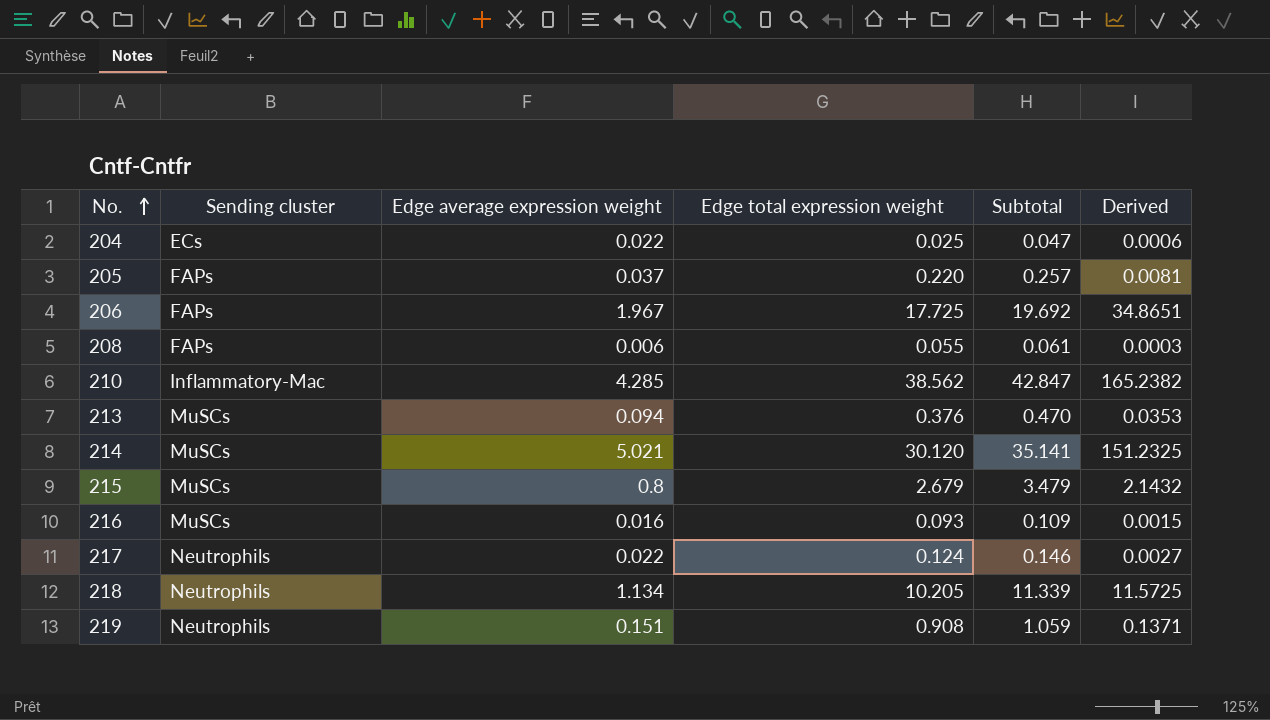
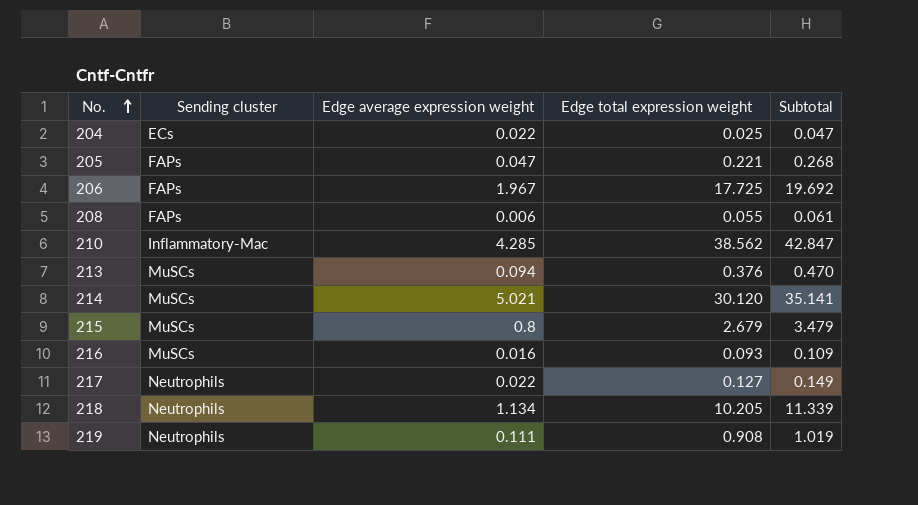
column Derived | formula: [Edge average expression weight] * [Edge total expression weight] -> none
205 | Edge average expression weight: 0.037 -> 0.047
205 | Edge total expression weight: 0.220 -> 0.221
205 | Subtotal: 0.257 -> 0.268
217 | Edge total expression weight: 0.124 -> 0.127
217 | Subtotal: 0.146 -> 0.149
219 | Edge average expression weight: 0.151 -> 0.111
219 | Subtotal: 1.059 -> 1.019

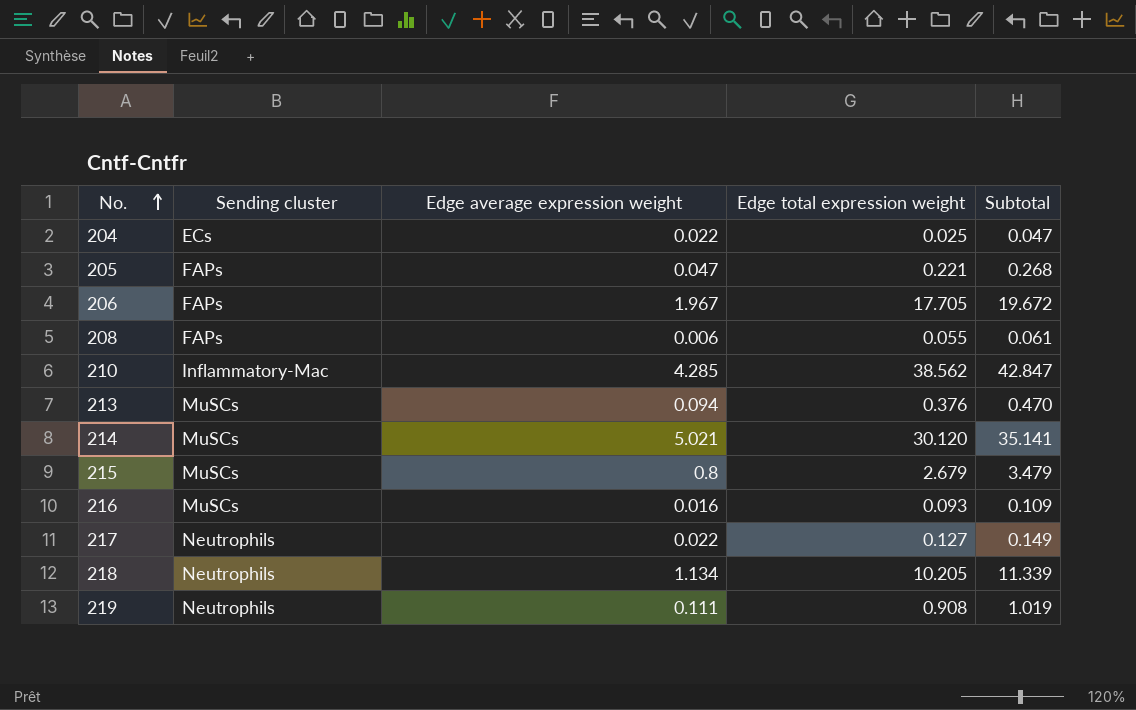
206 | Edge total expression weight: 17.725 -> 17.705
206 | Subtotal: 19.692 -> 19.672

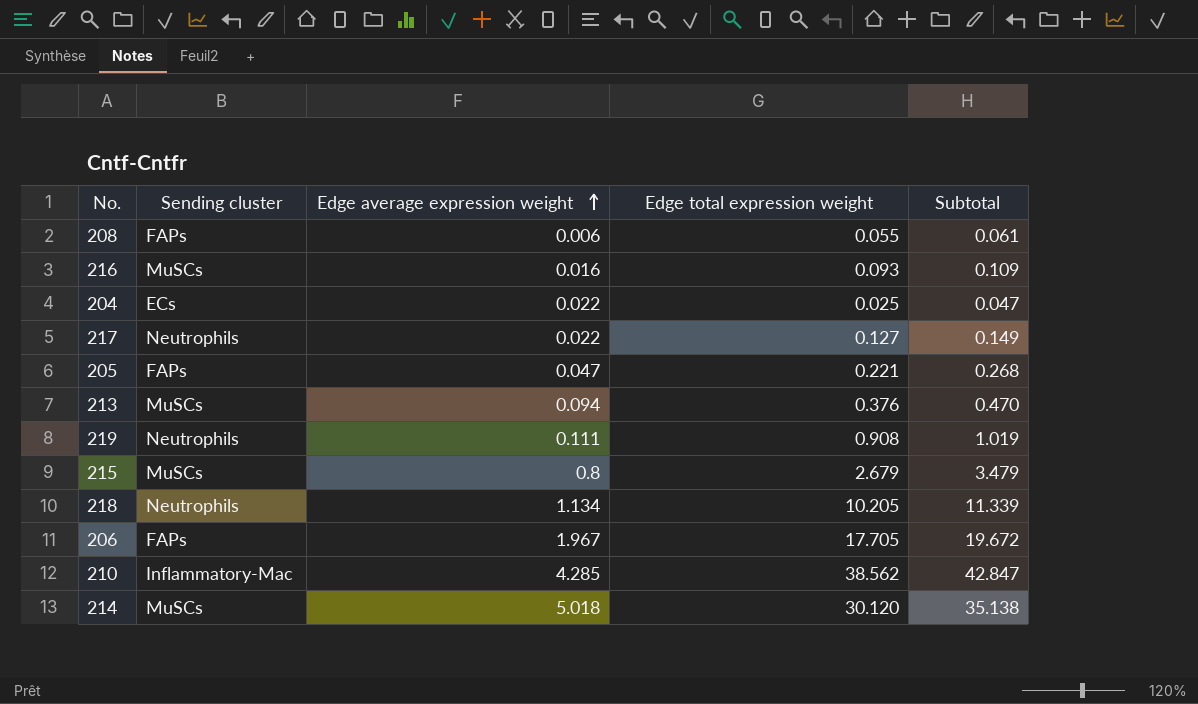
row order: No. ascending -> Edge average expression weight ascending
214 | Edge average expression weight: 5.021 -> 5.018
214 | Subtotal: 35.141 -> 35.138

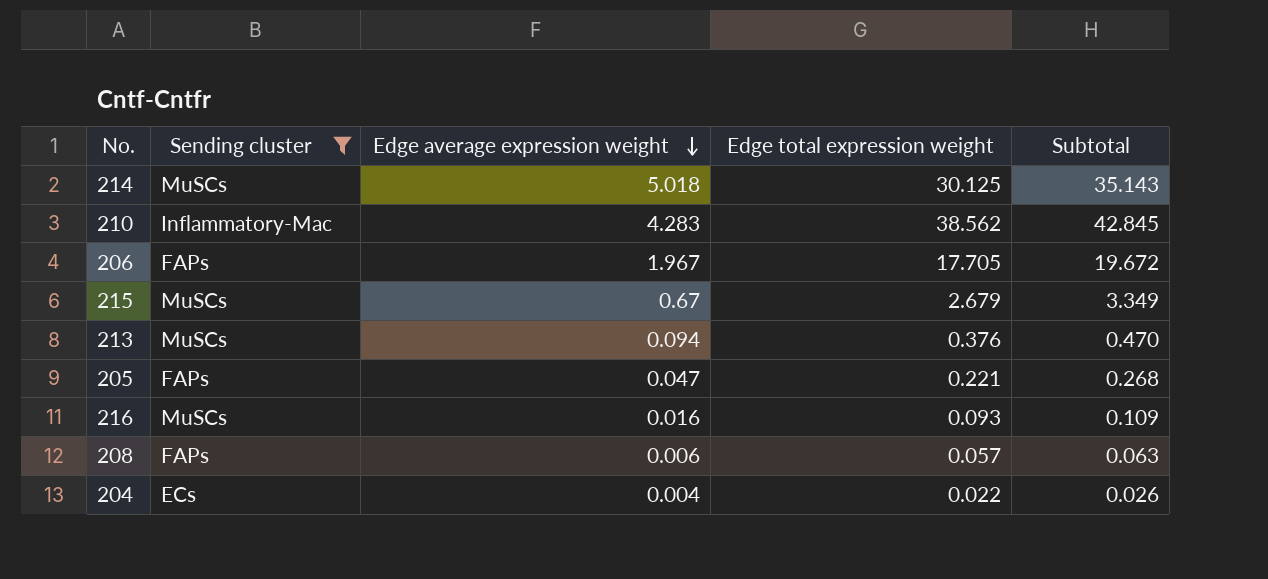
filter: none -> Sending cluster != Neutrophils
row order: Edge average expression weight ascending -> Edge average expression weight descending
214 | Edge total expression weight: 30.120 -> 30.125
214 | Subtotal: 35.138 -> 35.143
210 | Edge average expression weight: 4.285 -> 4.283
210 | Subtotal: 42.847 -> 42.845
215 | Edge average expression weight: 0.8 -> 0.67
215 | Subtotal: 3.479 -> 3.349
208 | Edge total expression weight: 0.055 -> 0.057
208 | Subtotal: 0.061 -> 0.063
204 | Edge average expression weight: 0.022 -> 0.004
204 | Edge total expression weight: 0.025 -> 0.022
204 | Subtotal: 0.047 -> 0.026

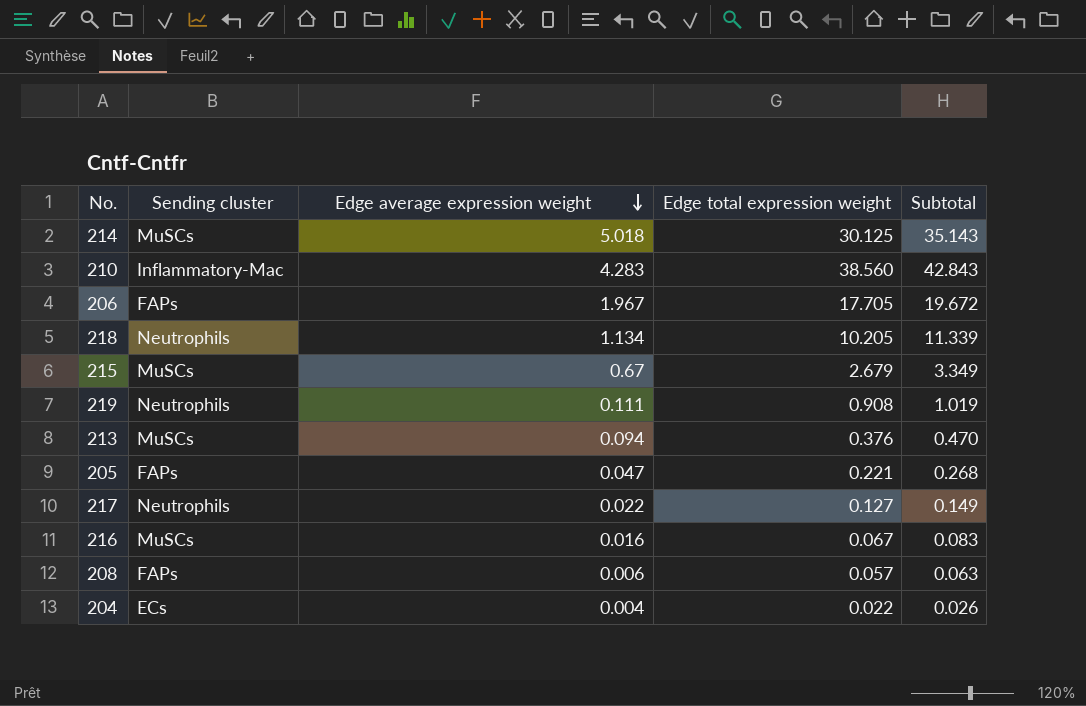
filter: Sending cluster != Neutrophils -> none
210 | Edge total expression weight: 38.562 -> 38.560
210 | Subtotal: 42.845 -> 42.843
216 | Edge total expression weight: 0.093 -> 0.067
216 | Subtotal: 0.109 -> 0.083

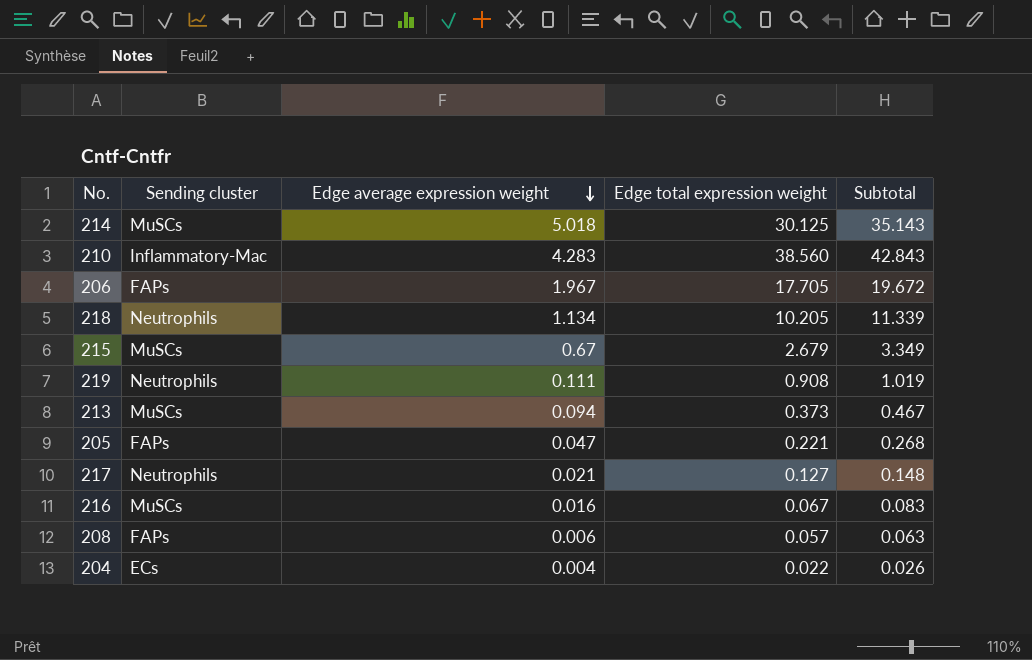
213 | Edge total expression weight: 0.376 -> 0.373
213 | Subtotal: 0.470 -> 0.467
217 | Edge average expression weight: 0.022 -> 0.021
217 | Subtotal: 0.149 -> 0.148

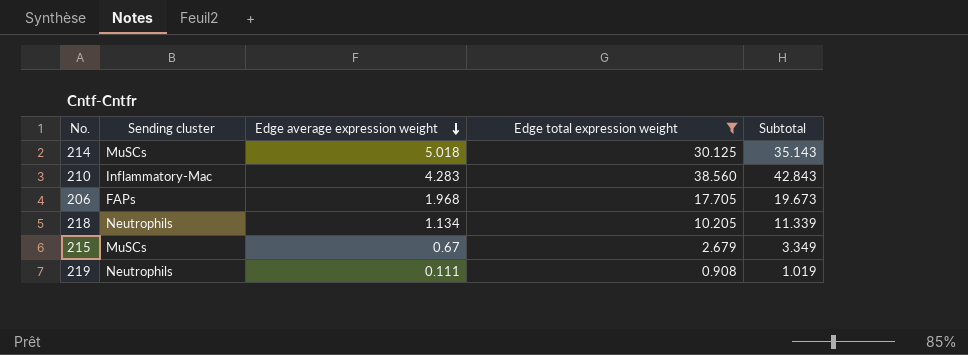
filter: none -> Edge total expression weight >= 0.908
206 | Edge average expression weight: 1.967 -> 1.968
206 | Subtotal: 19.672 -> 19.673

